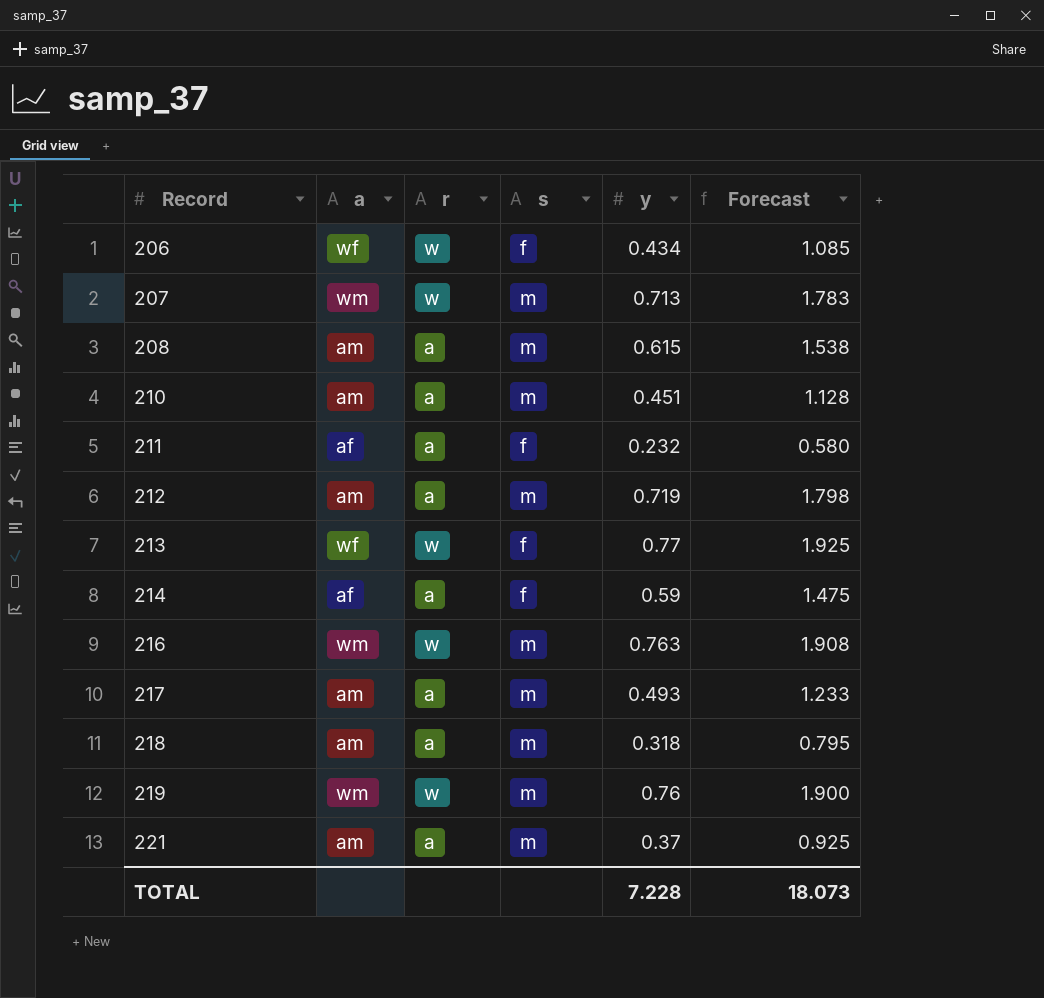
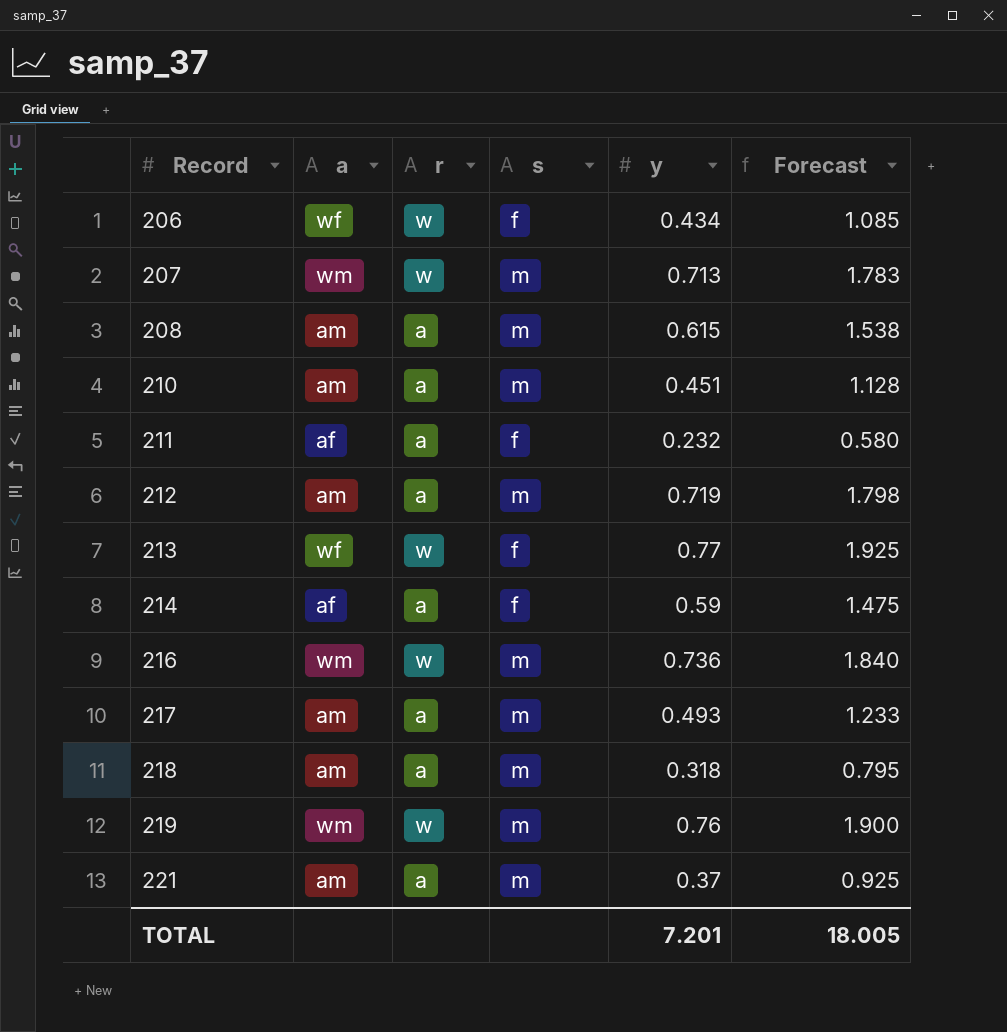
216 | y: 0.763 -> 0.736
216 | Forecast: 1.908 -> 1.840
TOTAL | y: 7.228 -> 7.201
TOTAL | Forecast: 18.073 -> 18.005

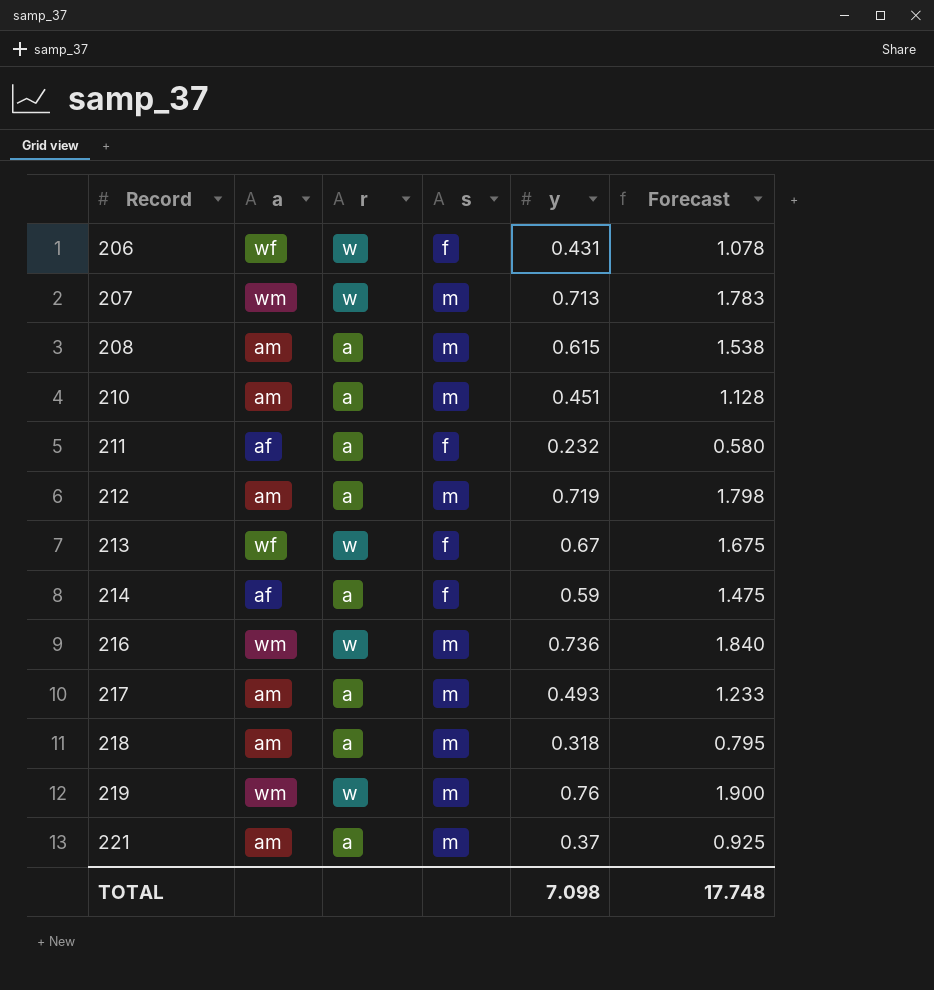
206 | y: 0.434 -> 0.431
206 | Forecast: 1.085 -> 1.078
213 | y: 0.77 -> 0.67
213 | Forecast: 1.925 -> 1.675
TOTAL | y: 7.201 -> 7.098
TOTAL | Forecast: 18.005 -> 17.748

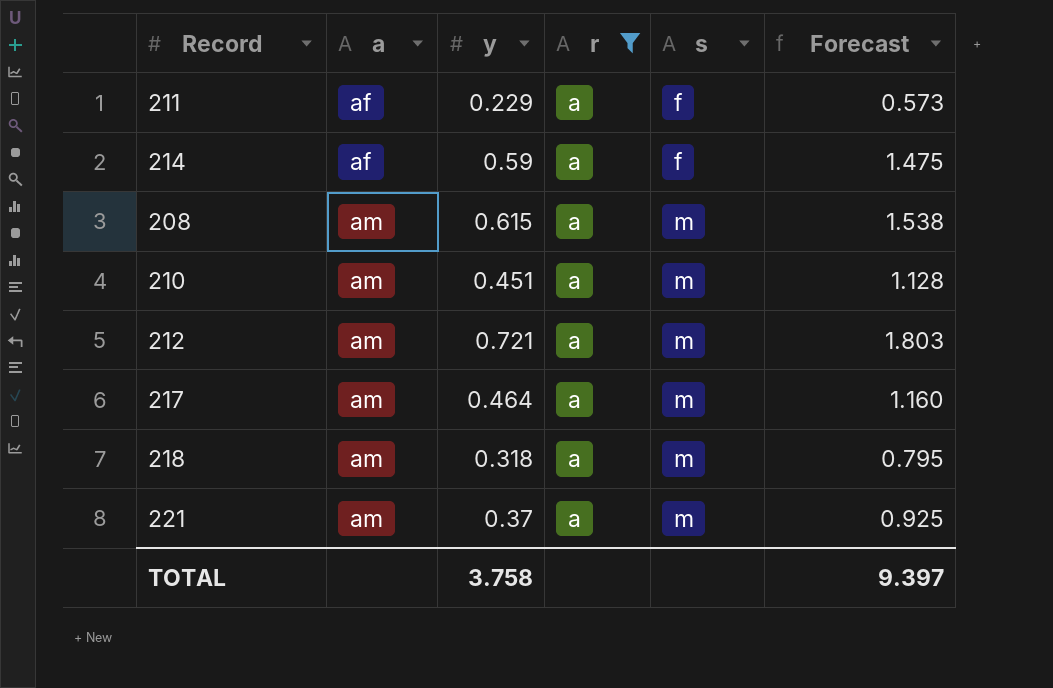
filter: none -> r = a
row order: Record ascending -> a ascending
column y | position: 5 -> 3
211 | y: 0.232 -> 0.229
211 | Forecast: 0.580 -> 0.573
212 | y: 0.719 -> 0.721
212 | Forecast: 1.798 -> 1.803
217 | y: 0.493 -> 0.464
217 | Forecast: 1.233 -> 1.160
TOTAL | y: 7.098 -> 3.758
TOTAL | Forecast: 17.748 -> 9.397

